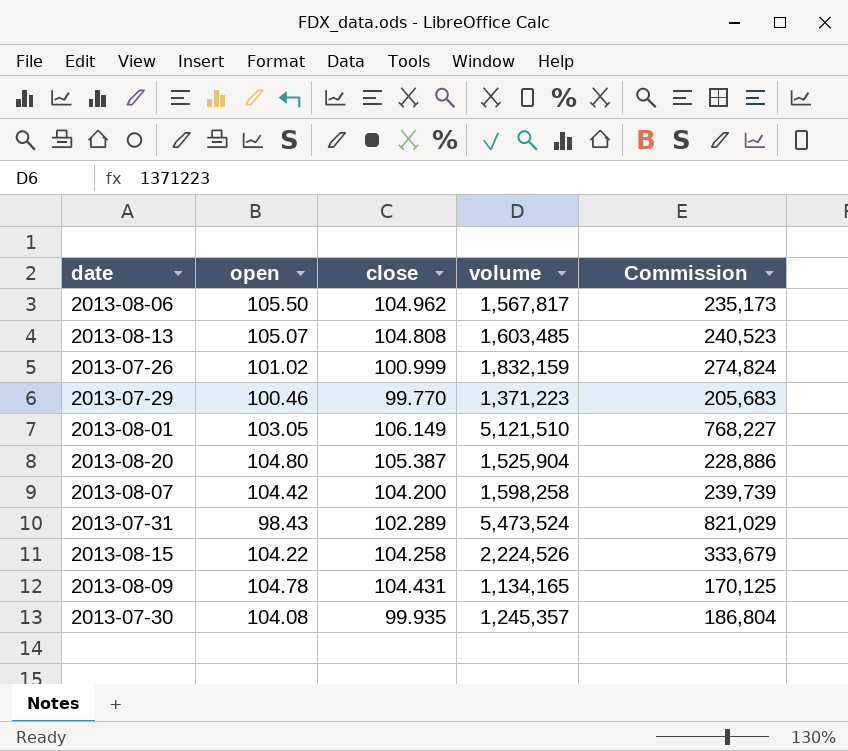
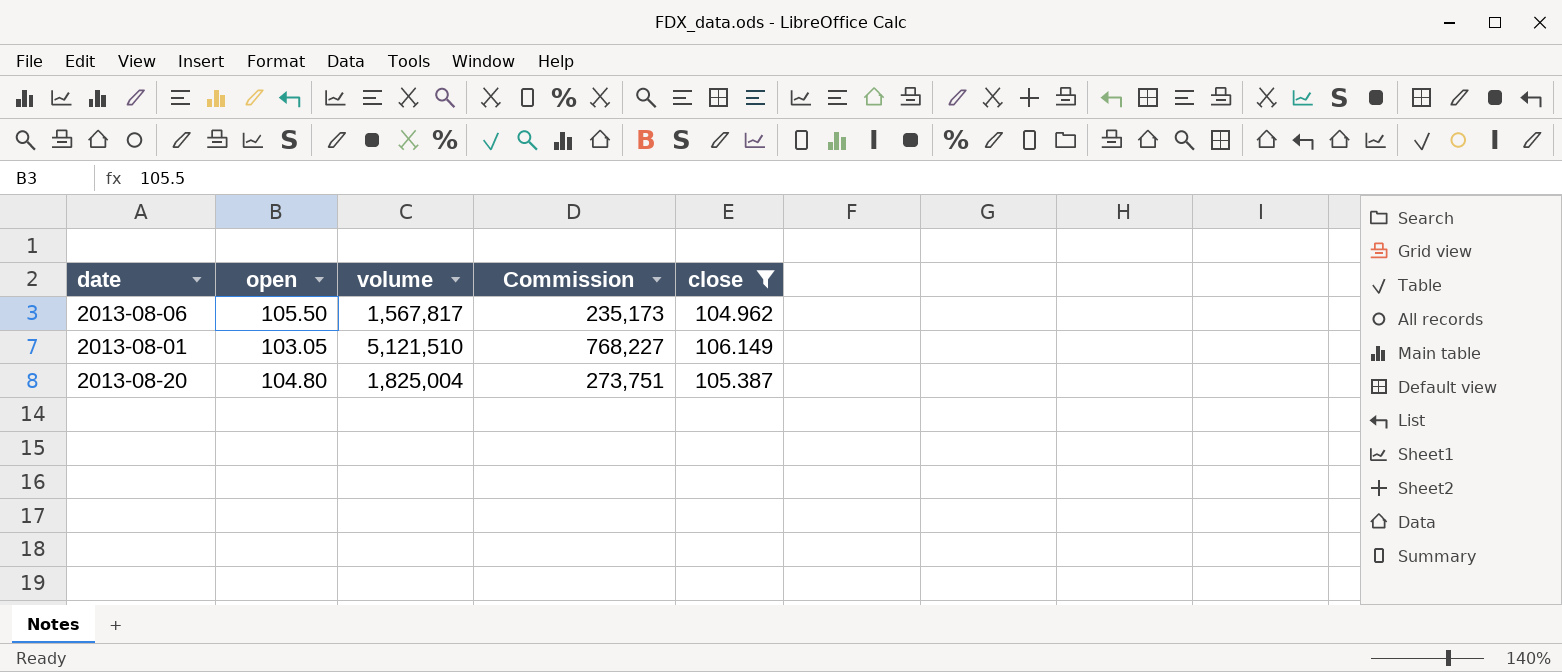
filter: none -> close >= 104.962
column close | position: 3 -> 5
2013-08-20 | volume: 1,525,904 -> 1,825,004
2013-08-20 | Commission: 228,886 -> 273,751

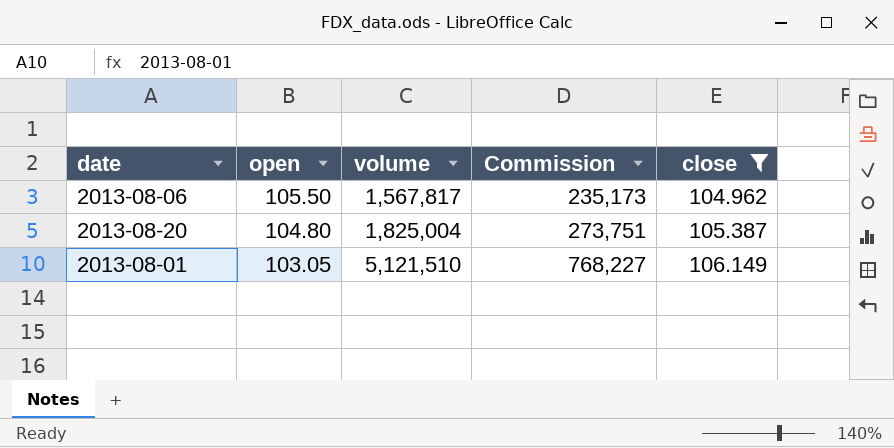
row order: none -> open descending

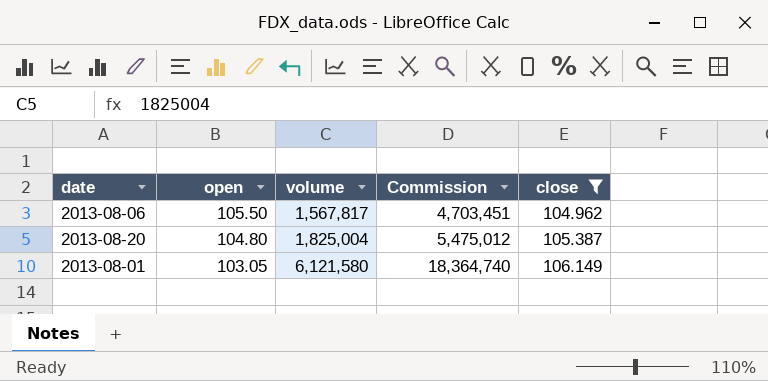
column Commission | formula: [volume] * 0.15 -> [volume] * 3
2013-08-01 | volume: 5,121,510 -> 6,121,580

